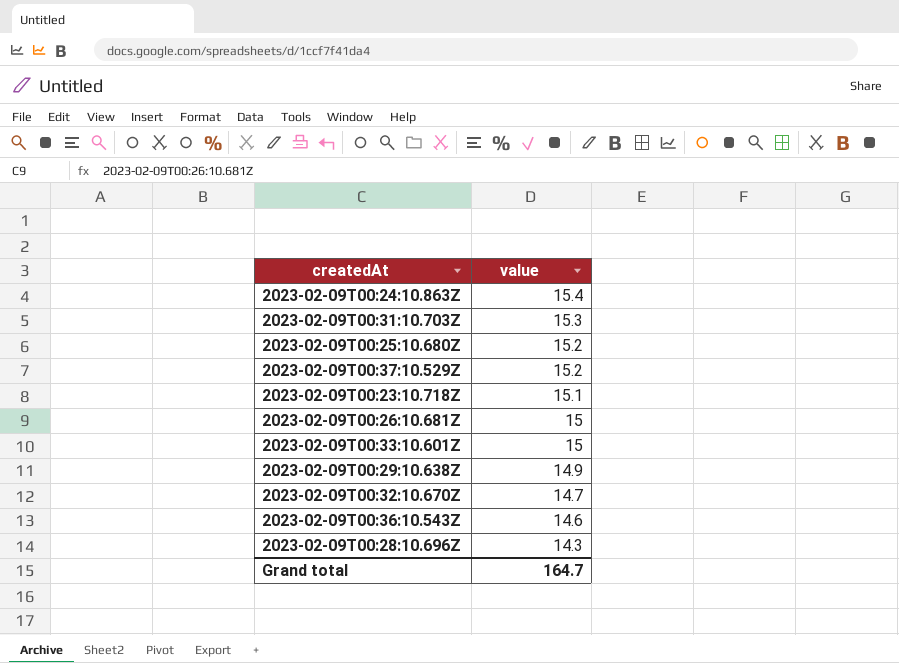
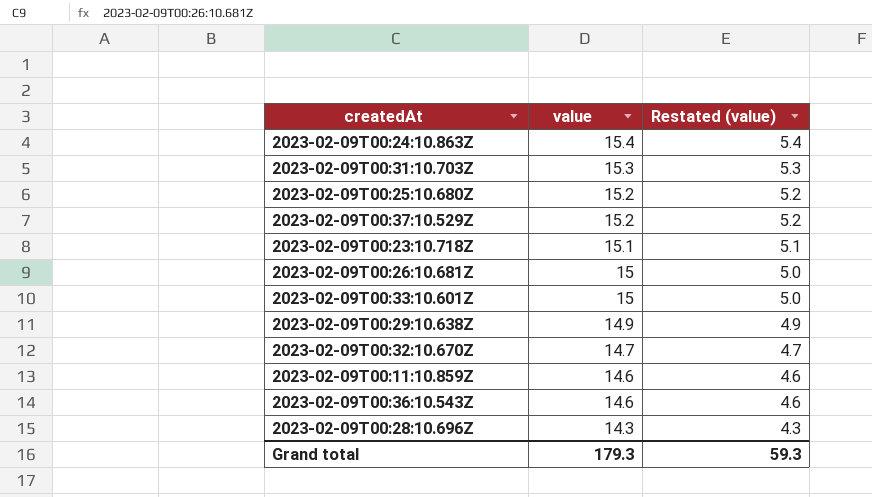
column Restated (value) | formula: none -> [value] - 10
row 2023-02-09T00:11:10.859Z: none -> 14.6 | 4.6
Grand total | value: 164.7 -> 179.3

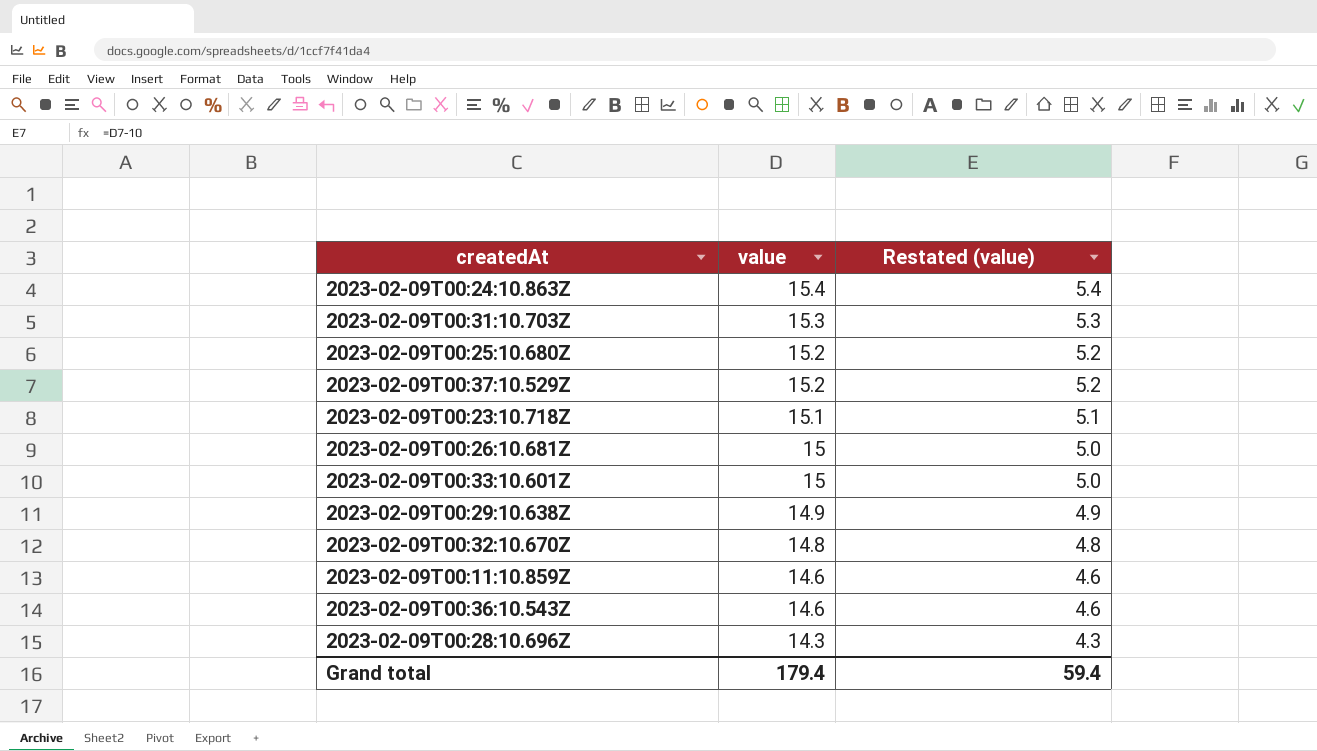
2023-02-09T00:32:10.670Z | value: 14.7 -> 14.8
2023-02-09T00:32:10.670Z | Restated (value): 4.7 -> 4.8
Grand total | value: 179.3 -> 179.4
Grand total | Restated (value): 59.3 -> 59.4

